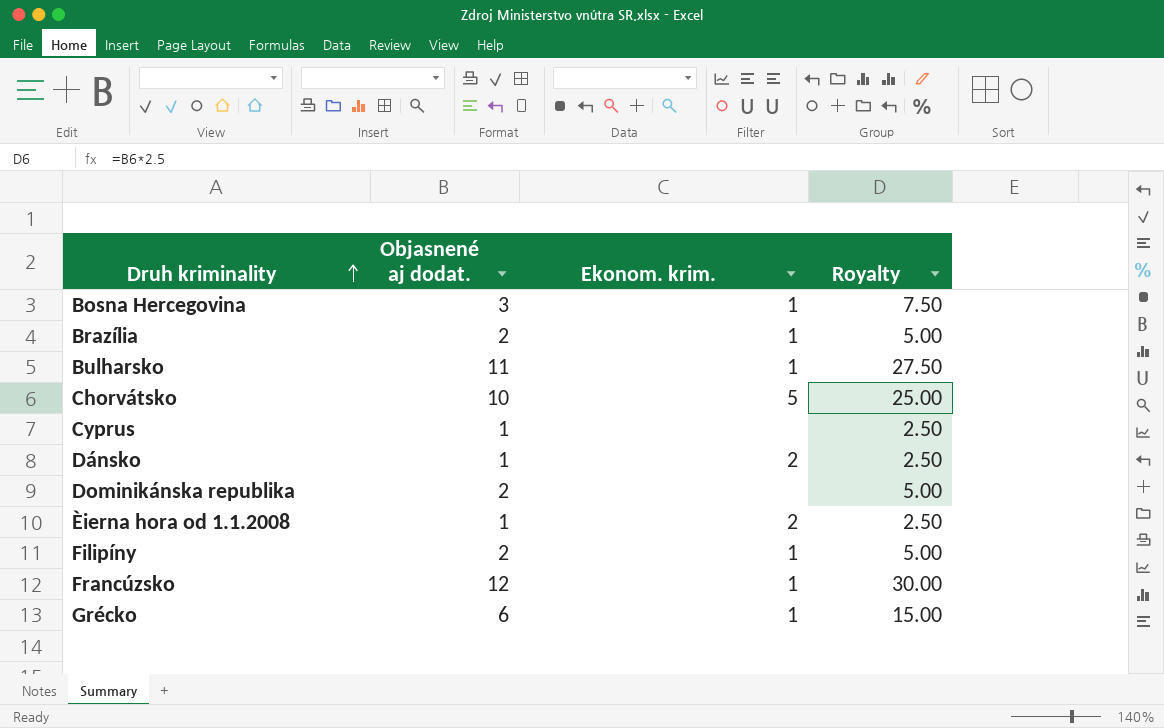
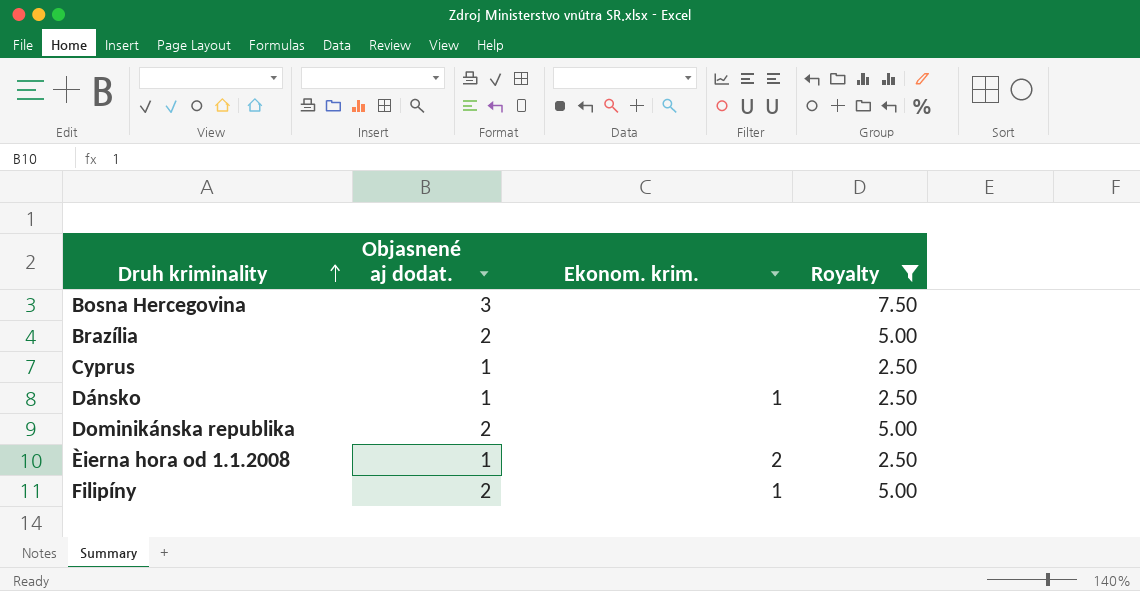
filter: none -> Royalty <= 7.50
Bosna Hercegovina | Ekonom. krim.: 1 -> none
Brazília | Ekonom. krim.: 1 -> none
Dánsko | Ekonom. krim.: 2 -> 1

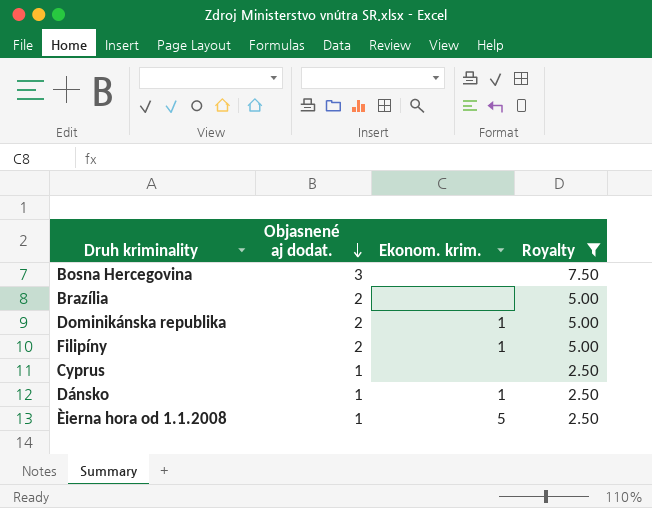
row order: Druh kriminality ascending -> Objasnené aj dodat. descending
Dominikánska republika | Ekonom. krim.: none -> 1
Èierna hora od 1.1.2008 | Ekonom. krim.: 2 -> 5

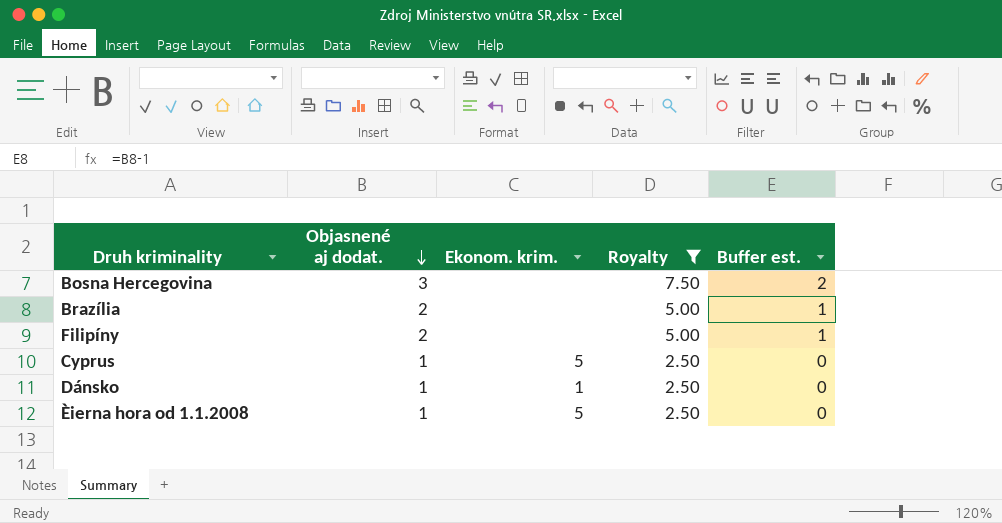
column Buffer est. | formula: none -> [Objasnené aj dodat.] - 1
row Dominikánska republika: 2 | 1 | 5.00 -> none
Filipíny | Ekonom. krim.: 1 -> none
Cyprus | Ekonom. krim.: none -> 5

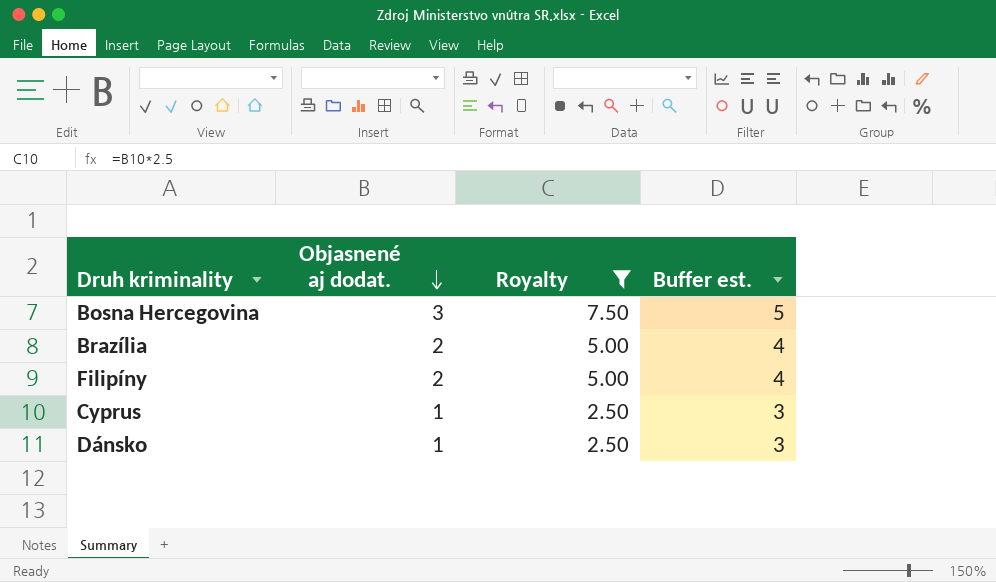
column Ekonom. krim. | position: 3 -> none
column Buffer est. | formula: [Objasnené aj dodat.] - 1 -> [Objasnené aj dodat.] + 2
row Èierna hora od 1.1.2008: 1 | 5 | 2.50 | 0 -> none

